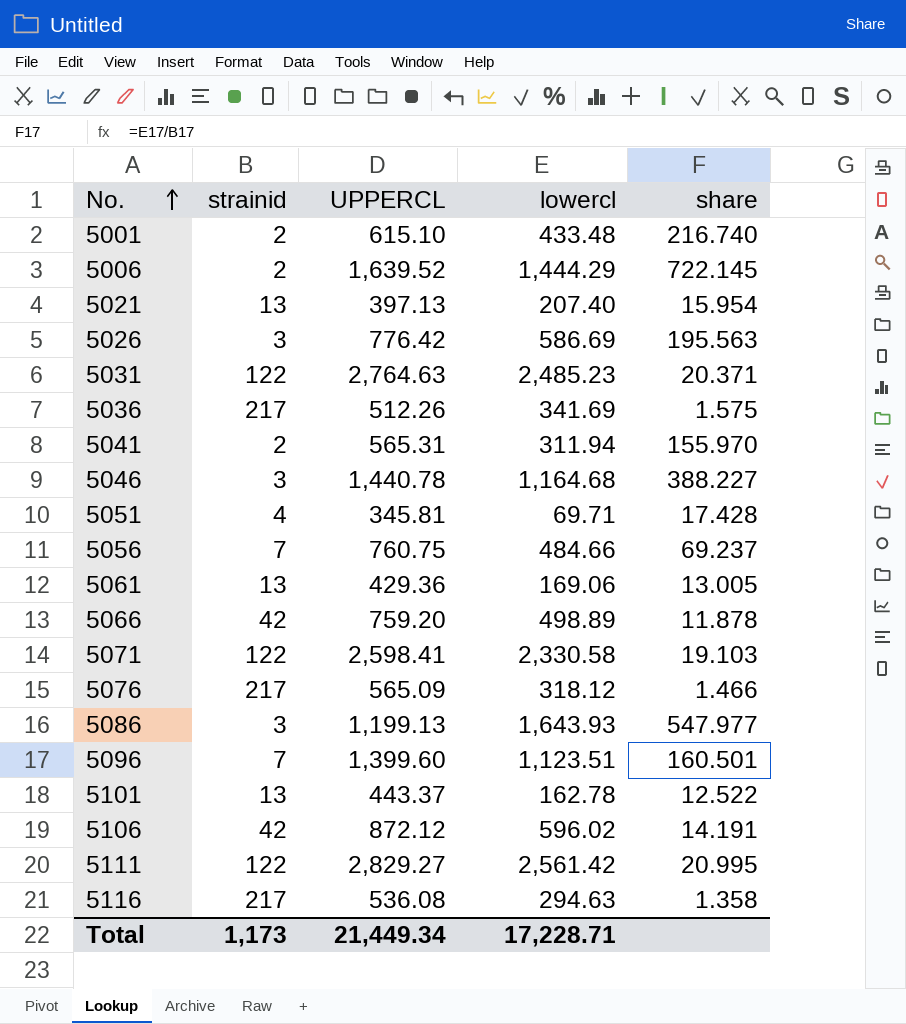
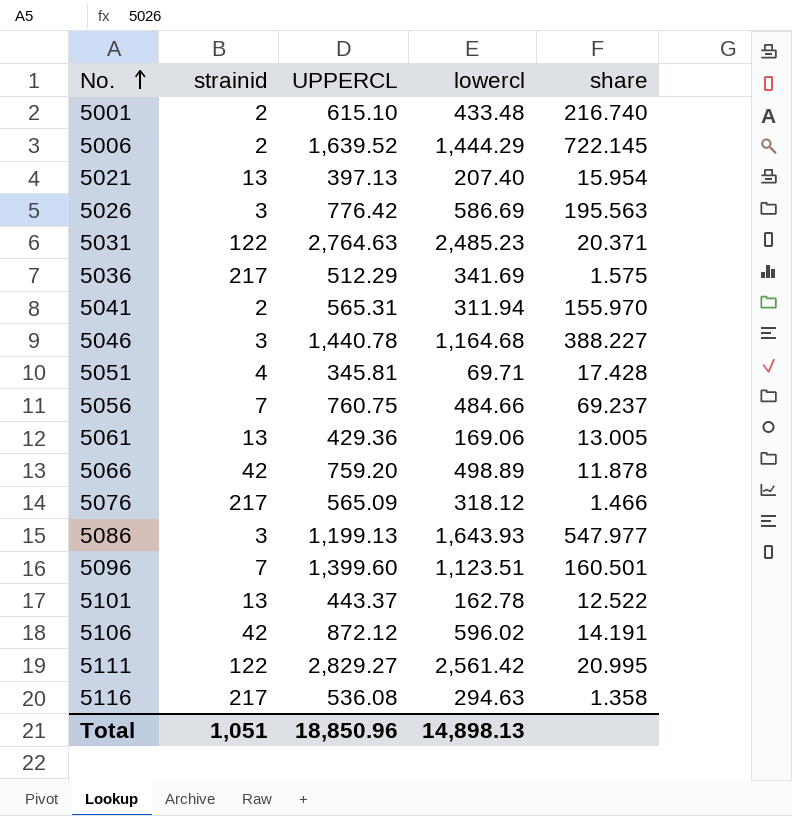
row 5071: 122 | 2,598.41 | 2,330.58 | 19.103 -> none
5036 | UPPERCL: 512.26 -> 512.29
Total | strainid: 1,173 -> 1,051
Total | UPPERCL: 21,449.34 -> 18,850.96
Total | lowercl: 17,228.71 -> 14,898.13

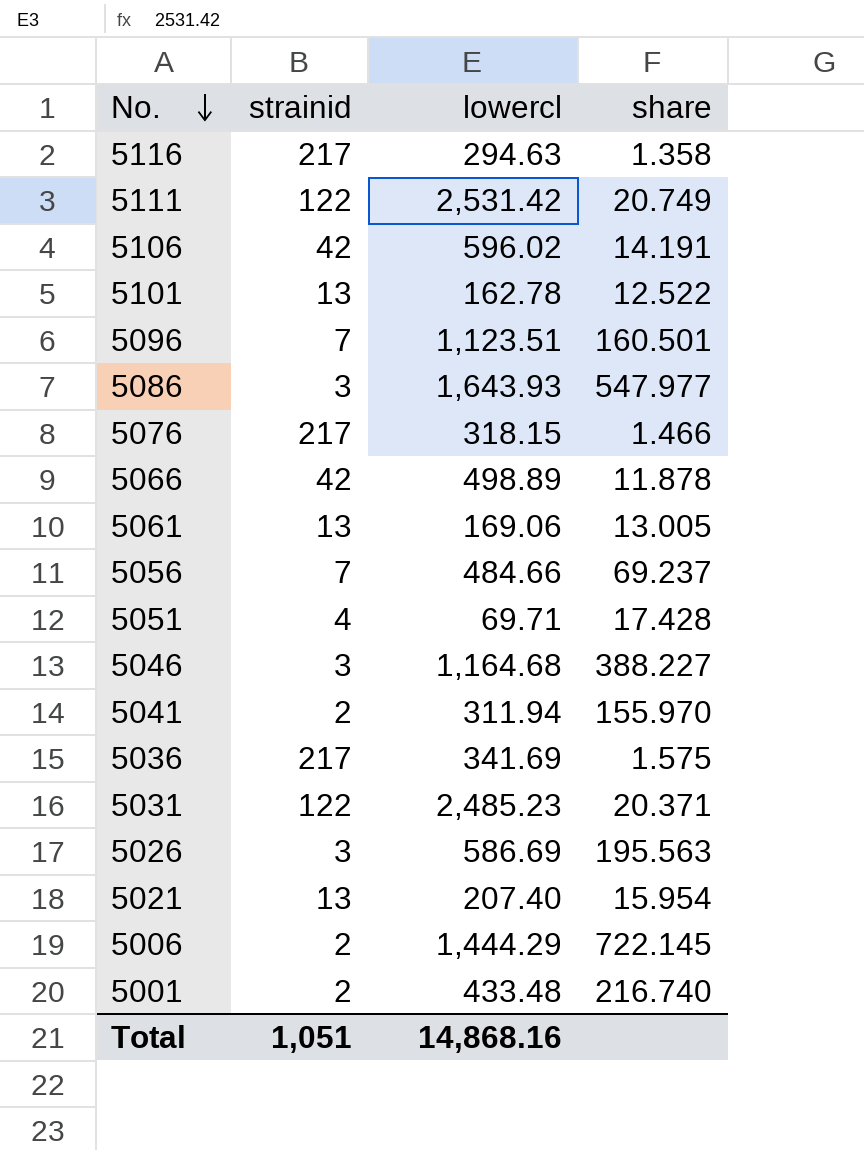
row order: No. ascending -> No. descending
column UPPERCL | position: 3 -> none
5111 | lowercl: 2,561.42 -> 2,531.42
5111 | share: 20.995 -> 20.749
5076 | lowercl: 318.12 -> 318.15
Total | lowercl: 14,898.13 -> 14,868.16

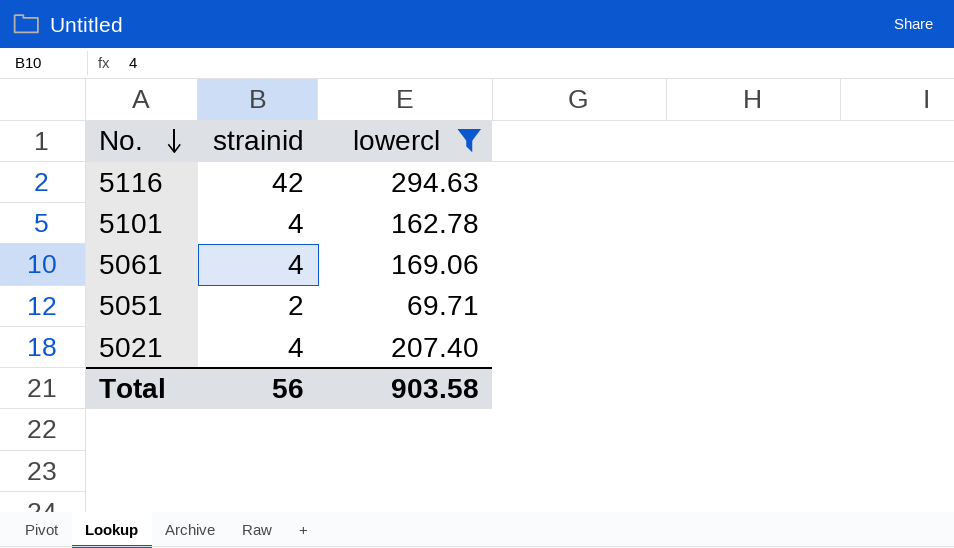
filter: none -> lowercl <= 294.63
column share | formula: [lowercl] / [strainid] -> none
5116 | strainid: 217 -> 42
5101 | strainid: 13 -> 4
5061 | strainid: 13 -> 4
5051 | strainid: 4 -> 2
5021 | strainid: 13 -> 4
Total | strainid: 1,051 -> 56
Total | lowercl: 14,868.16 -> 903.58

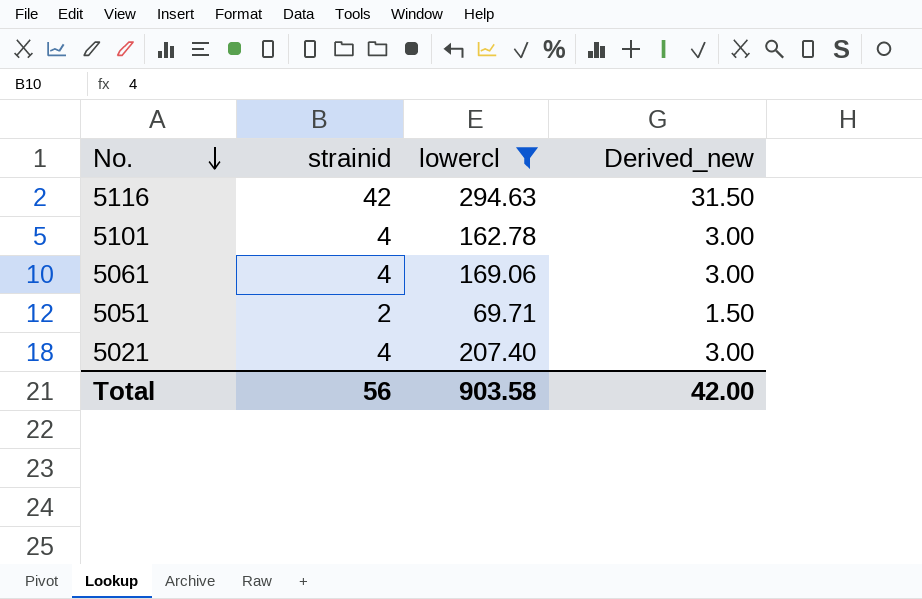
column Derived_new | formula: none -> [strainid] * 0.75

